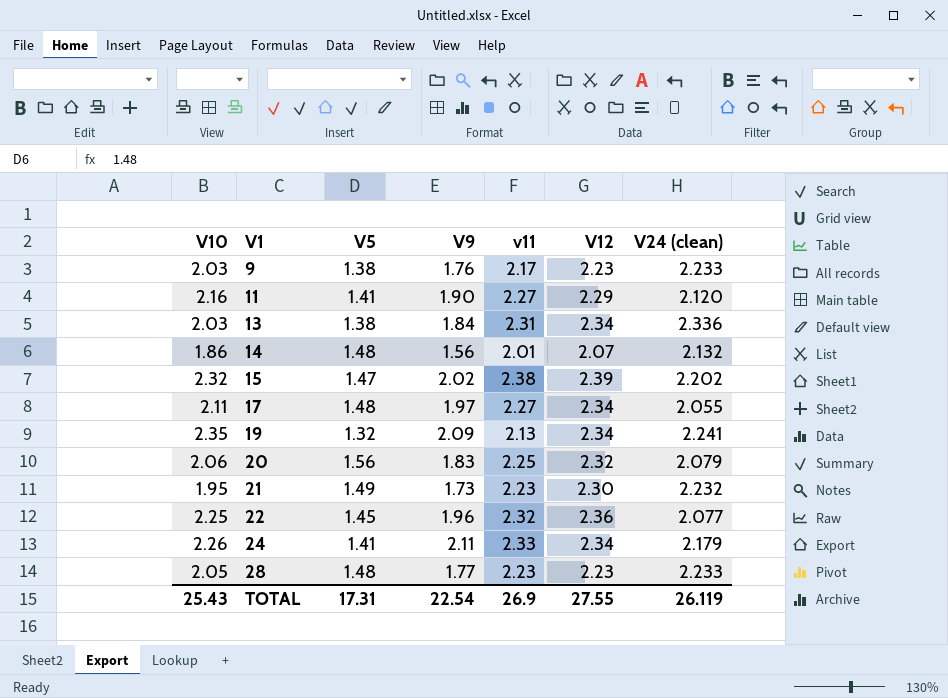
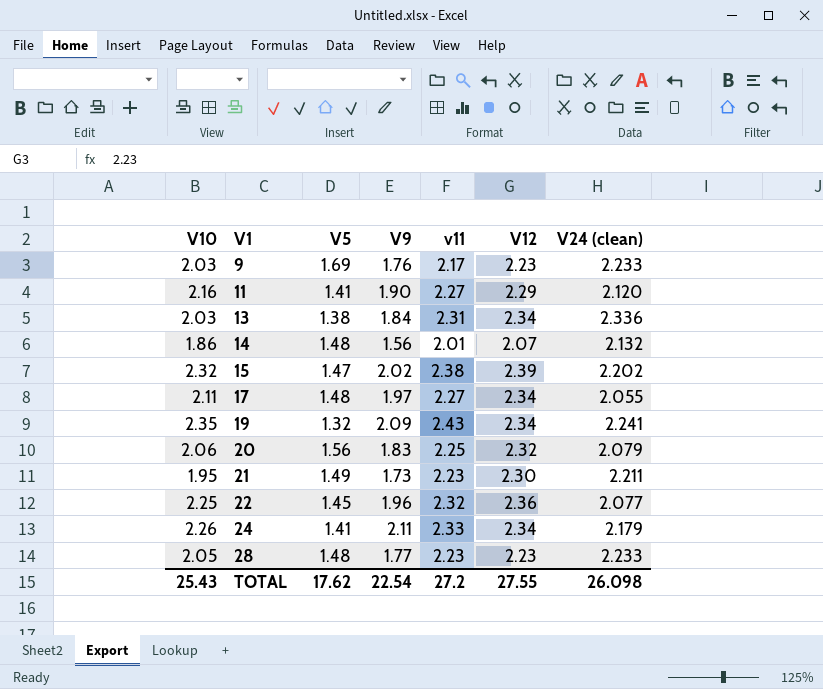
9 | V5: 1.38 -> 1.69
19 | v11: 2.13 -> 2.43
21 | V24 (clean): 2.232 -> 2.211
TOTAL | V5: 17.31 -> 17.62
TOTAL | v11: 26.9 -> 27.2
TOTAL | V24 (clean): 26.119 -> 26.098

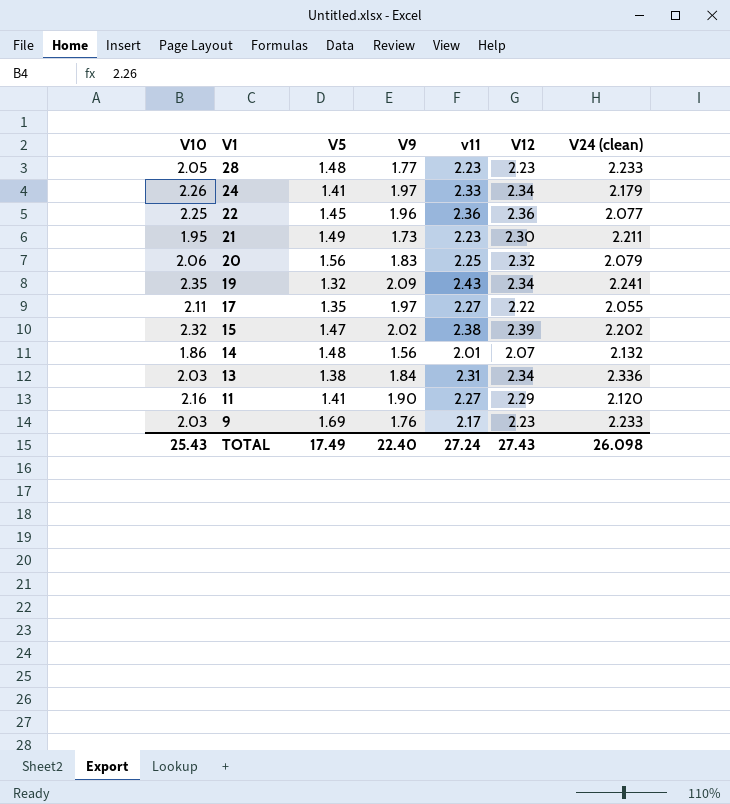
row order: V1 ascending -> V1 descending
24 | V9: 2.11 -> 1.97
22 | v11: 2.32 -> 2.36
17 | V5: 1.48 -> 1.35
17 | V12: 2.34 -> 2.22
TOTAL | V5: 17.62 -> 17.49
TOTAL | V9: 22.54 -> 22.40
TOTAL | v11: 27.2 -> 27.24
TOTAL | V12: 27.55 -> 27.43

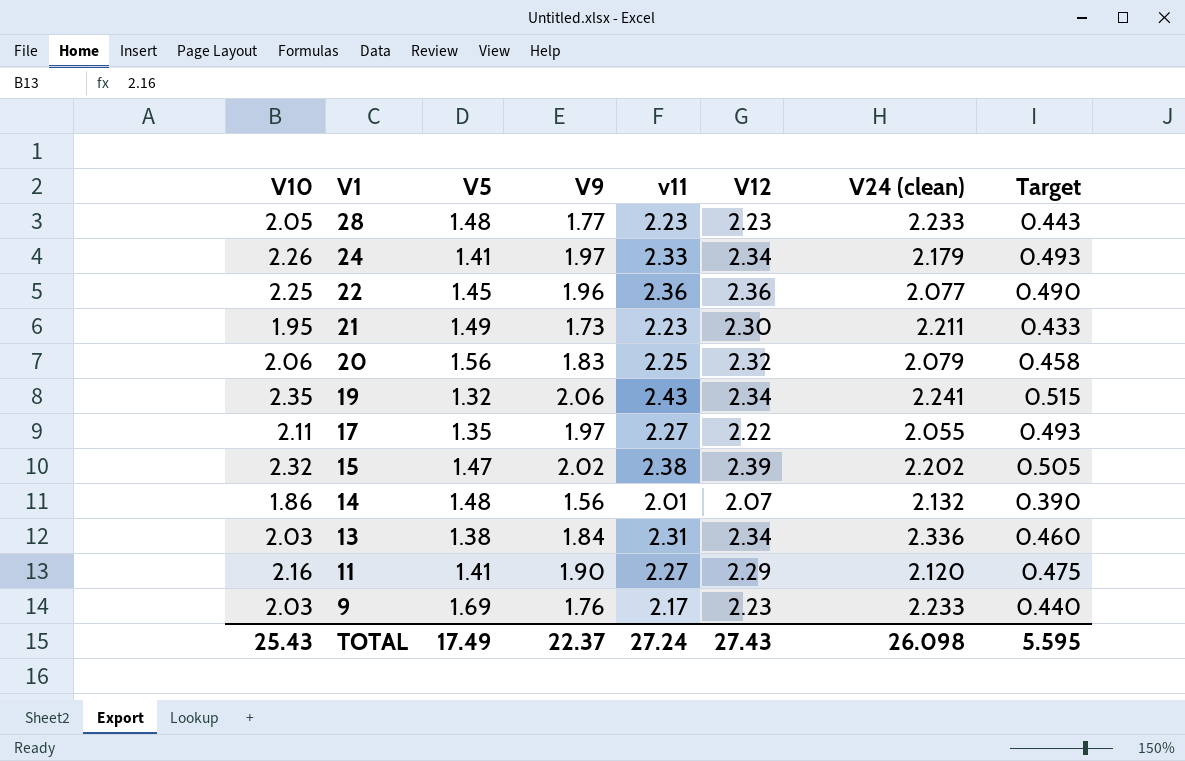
column Target | formula: none -> [V9] * 0.25
19 | V9: 2.09 -> 2.06
TOTAL | V9: 22.40 -> 22.37

